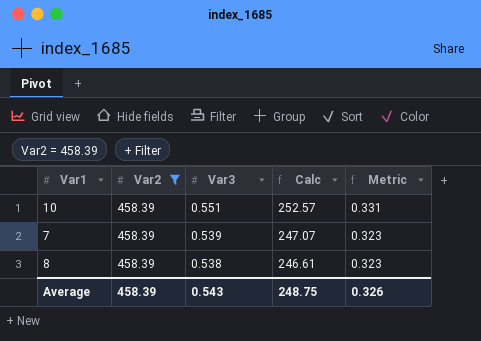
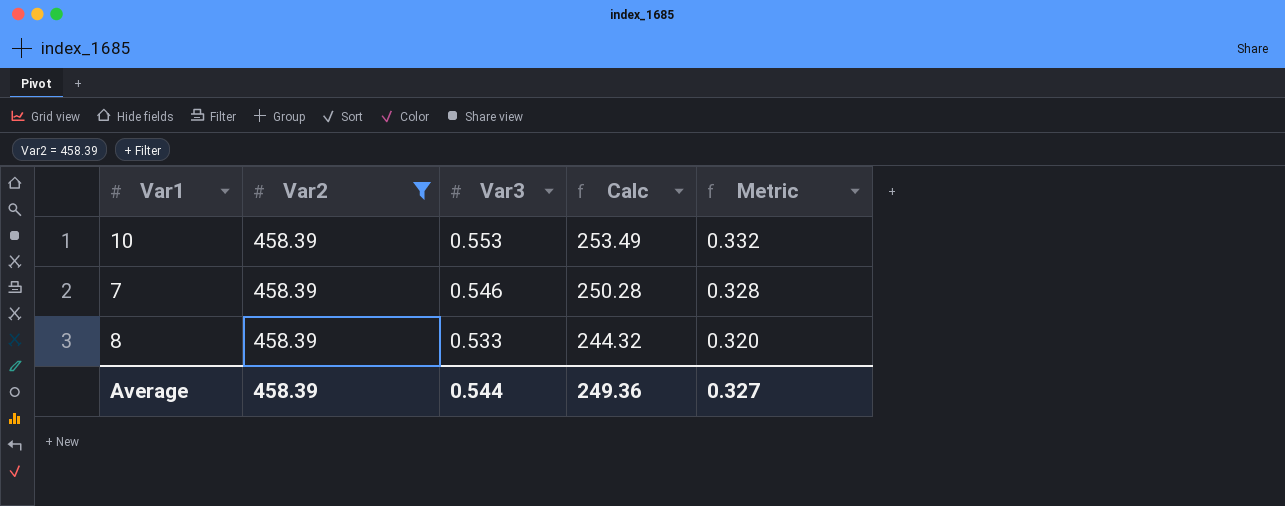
10 | Var3: 0.551 -> 0.553
10 | Calc: 252.57 -> 253.49
10 | Metric: 0.331 -> 0.332
7 | Var3: 0.539 -> 0.546
7 | Calc: 247.07 -> 250.28
7 | Metric: 0.323 -> 0.328
8 | Var3: 0.538 -> 0.533
8 | Calc: 246.61 -> 244.32
8 | Metric: 0.323 -> 0.320
Average | Var3: 0.543 -> 0.544
Average | Calc: 248.75 -> 249.36
Average | Metric: 0.326 -> 0.327

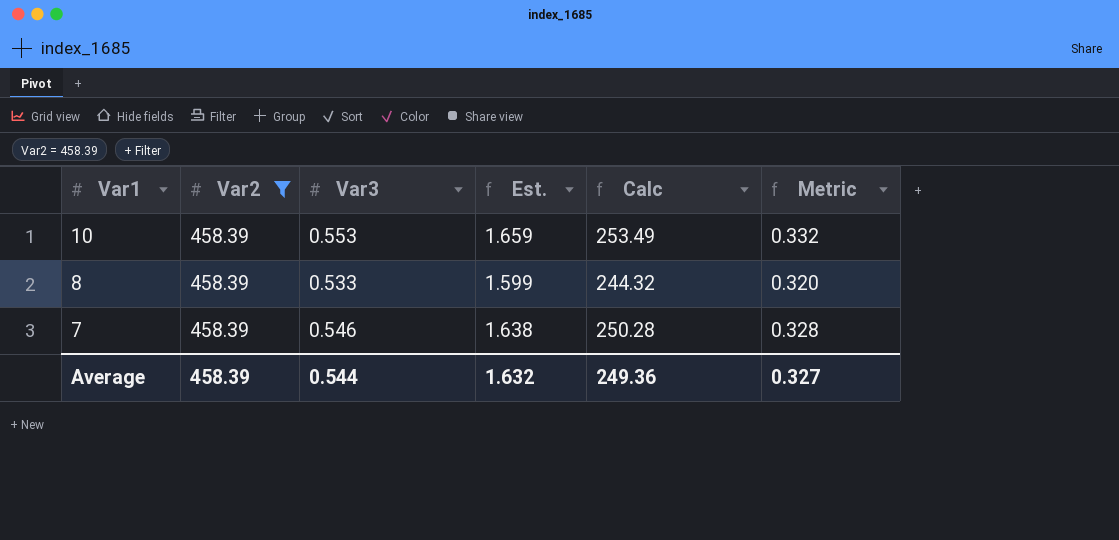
row order: Var3 descending -> Var1 descending
column Est. | formula: none -> [Var3] * 3

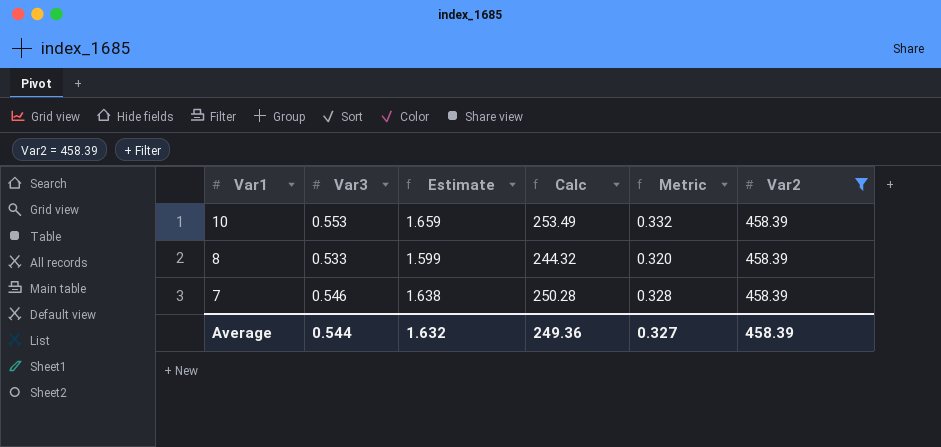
column name: Est. -> Estimate
column Var2 | position: 2 -> 6

